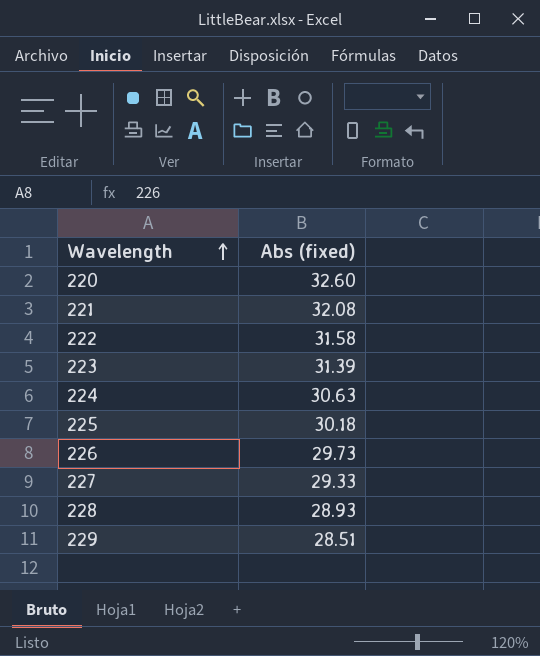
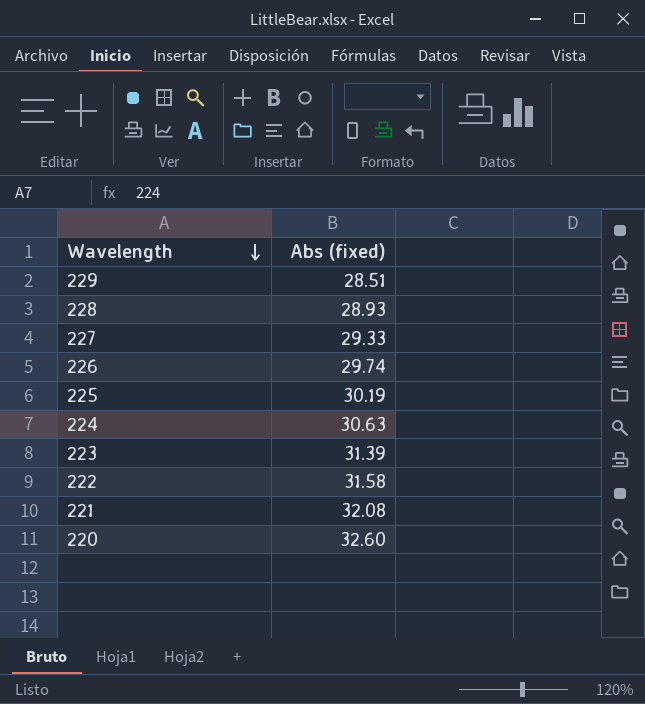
row order: Wavelength ascending -> Wavelength descending
226 | Abs (fixed): 29.73 -> 29.74
225 | Abs (fixed): 30.18 -> 30.19

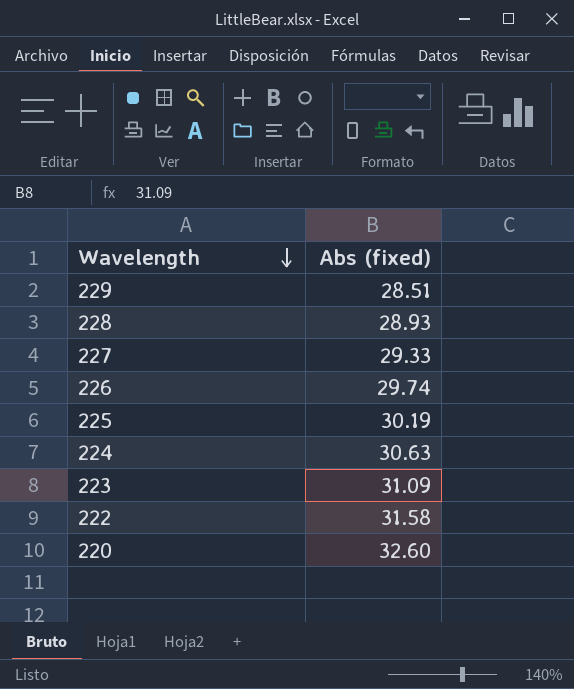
row 221: 32.08 -> none
223 | Abs (fixed): 31.39 -> 31.09

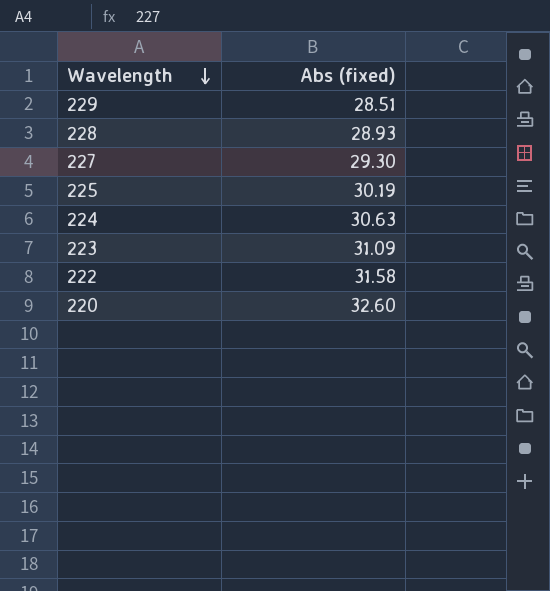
row 226: 29.74 -> none
227 | Abs (fixed): 29.33 -> 29.30

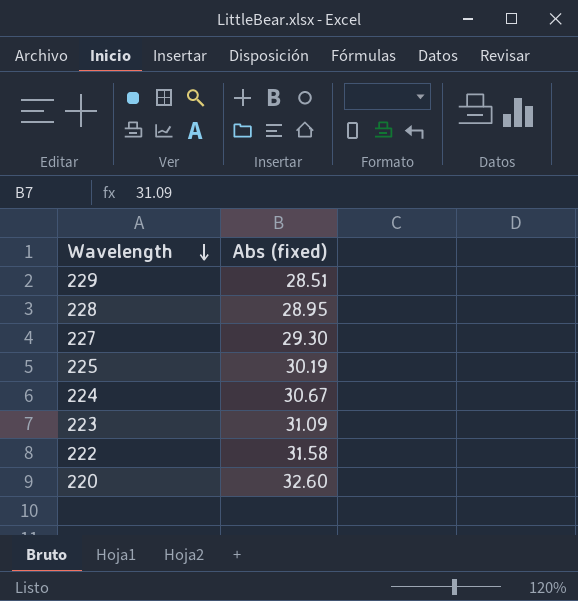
228 | Abs (fixed): 28.93 -> 28.95
224 | Abs (fixed): 30.63 -> 30.67

